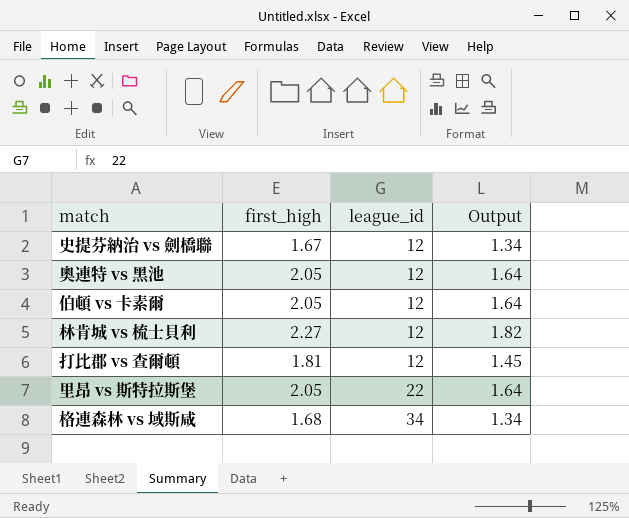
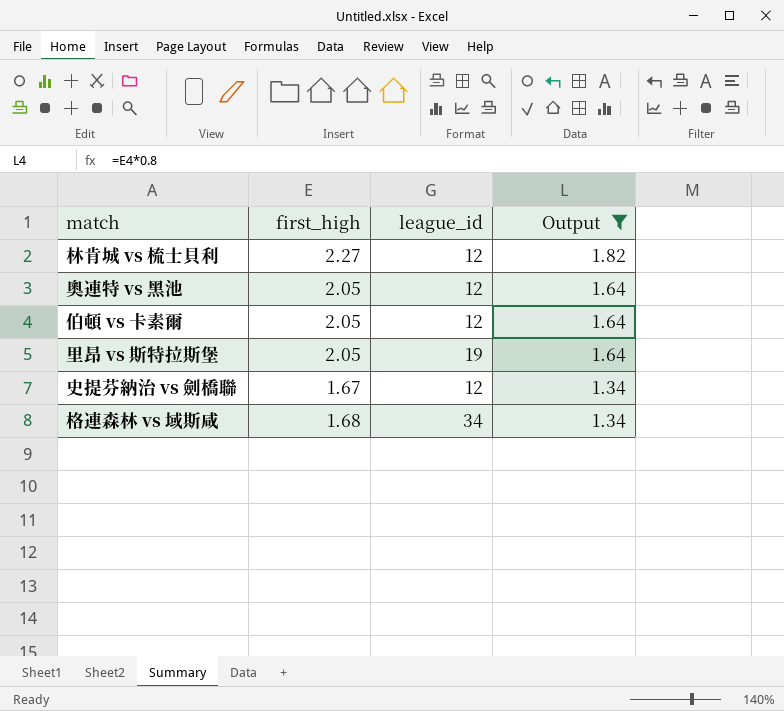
filter: none -> Output != 1.45
row order: league_id ascending -> Output descending
里昂 vs 斯特拉斯堡 | league_id: 22 -> 19

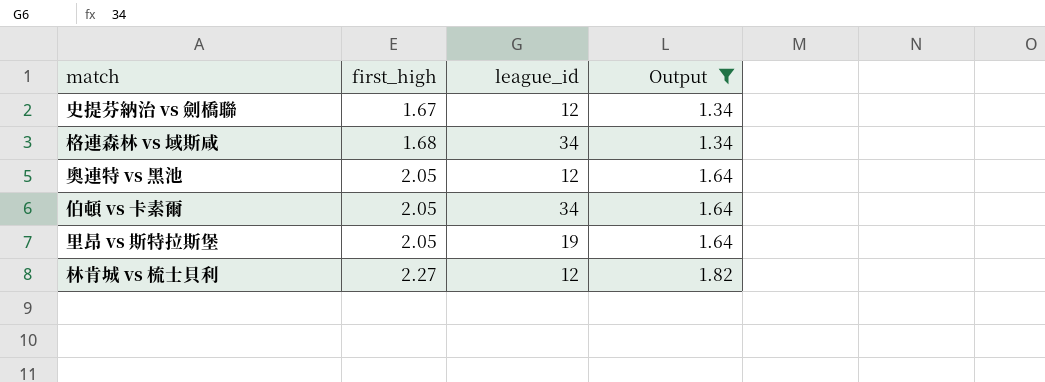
row order: Output descending -> first_high ascending
伯頓 vs 卡素爾 | league_id: 12 -> 34

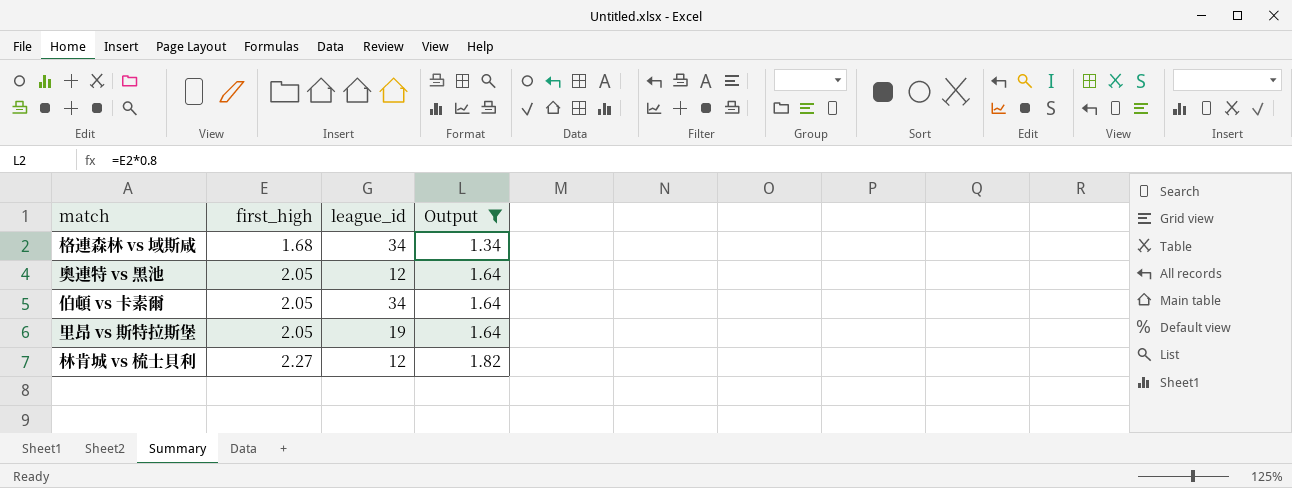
row 史提芬納治 vs 劍橋聯: 1.67 | 12 | 1.34 -> none

